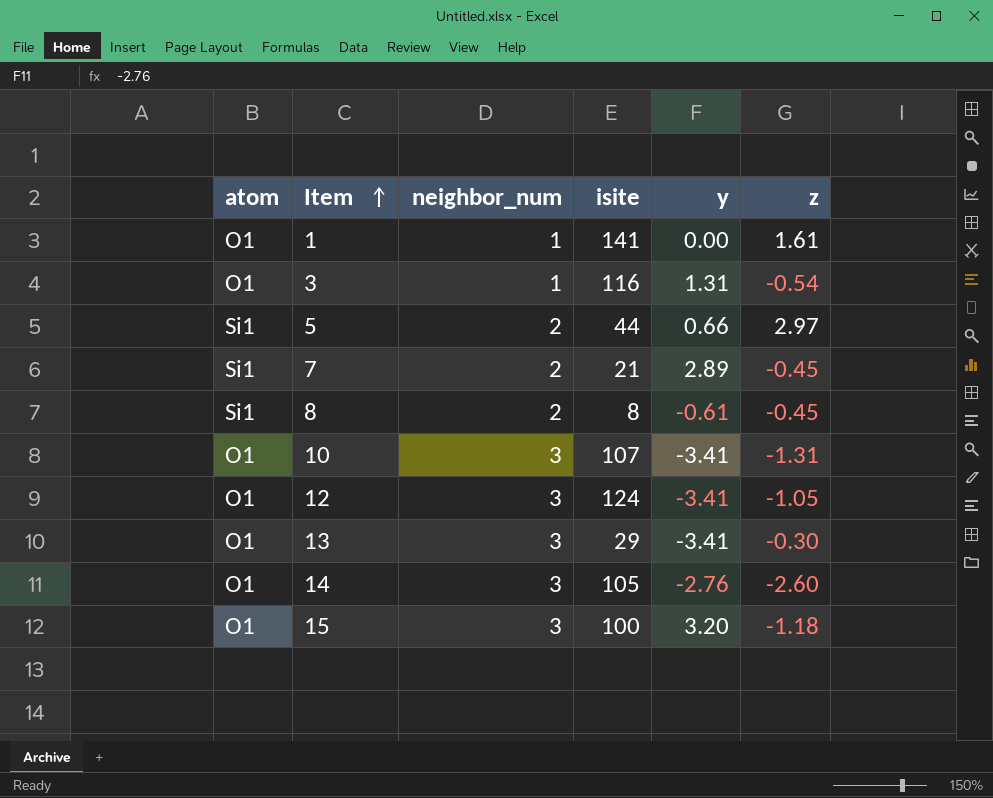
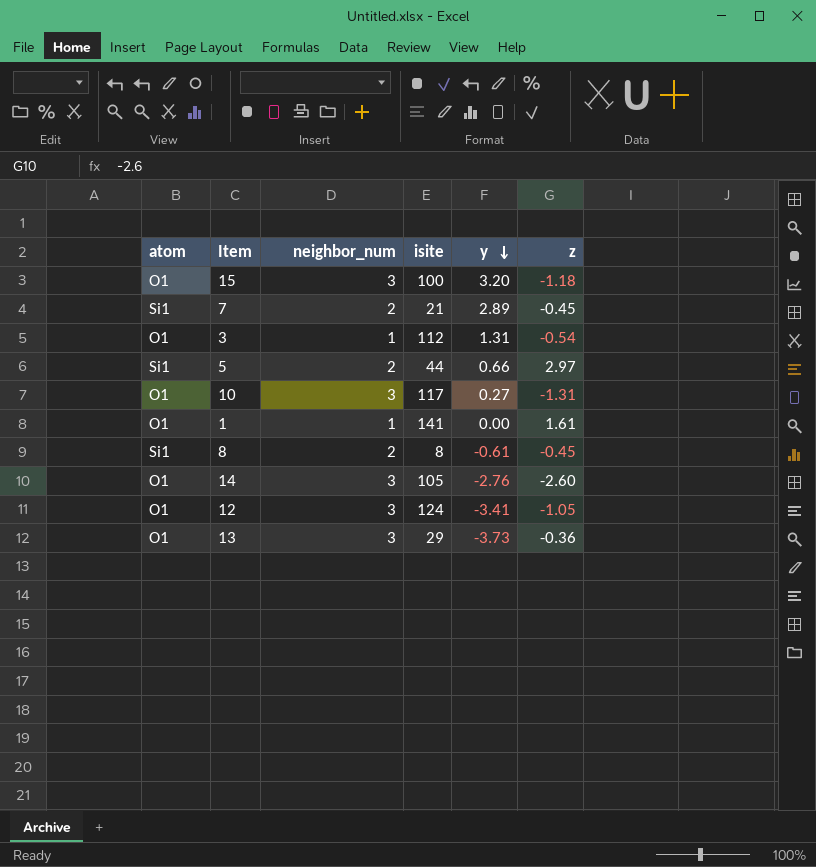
row order: Item ascending -> y descending
3 | isite: 116 -> 112
10 | isite: 107 -> 117
10 | y: -3.41 -> 0.27
13 | y: -3.41 -> -3.73
13 | z: -0.30 -> -0.36

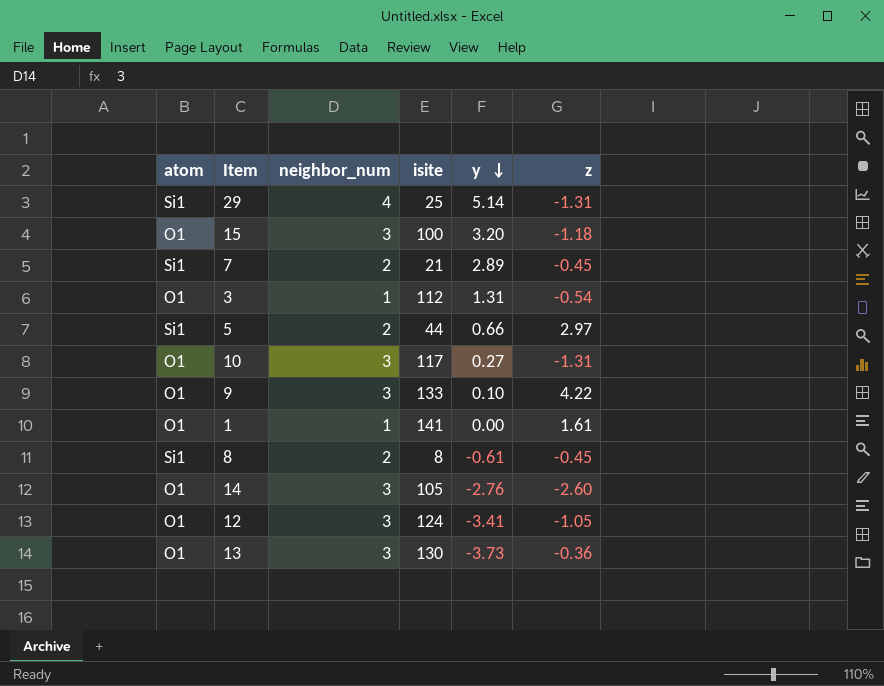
row 29: none -> Si1 | 4 | 25 | 5.14 | -1.31
row 9: none -> O1 | 3 | 133 | 0.10 | 4.22
13 | isite: 29 -> 130

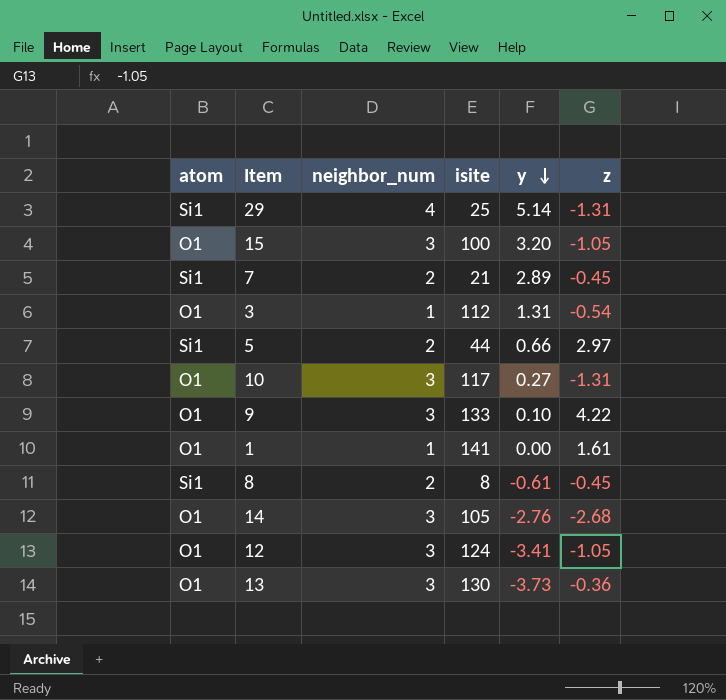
15 | z: -1.18 -> -1.05
14 | z: -2.60 -> -2.68

